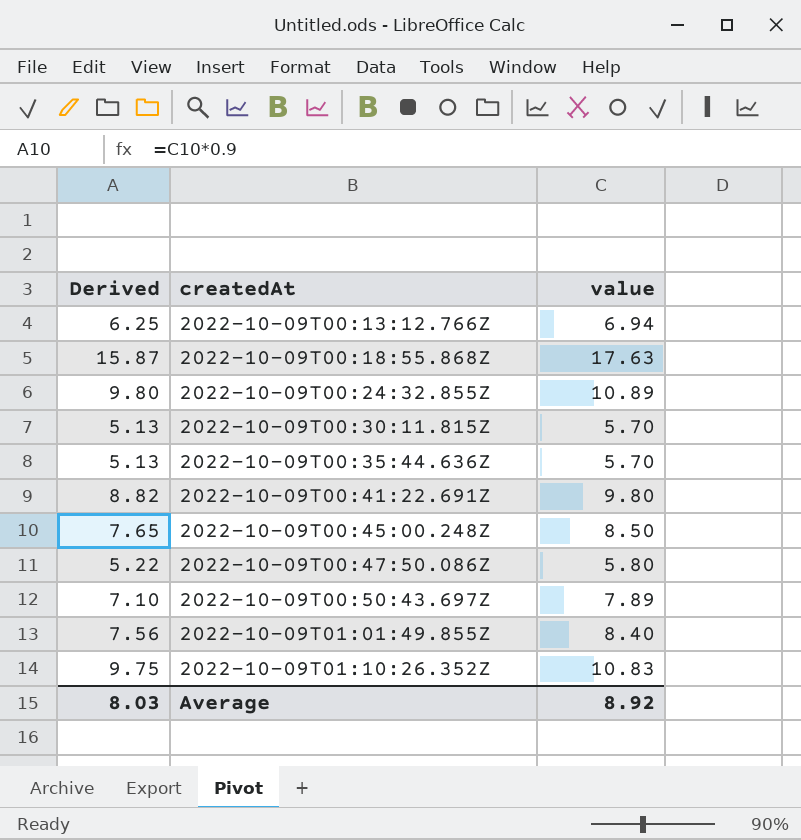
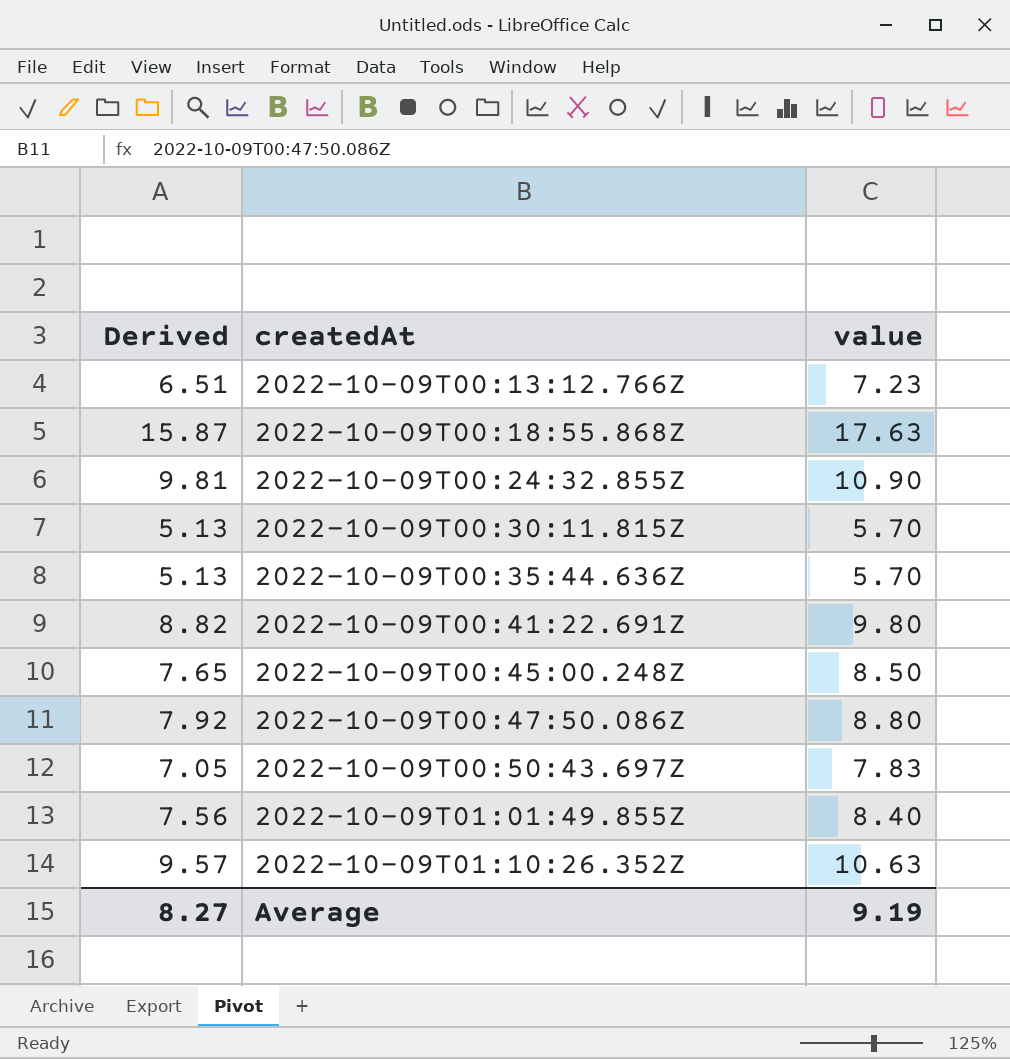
2022-10-09T00:13:12.766Z | Derived: 6.25 -> 6.51
2022-10-09T00:13:12.766Z | value: 6.94 -> 7.23
2022-10-09T00:24:32.855Z | Derived: 9.80 -> 9.81
2022-10-09T00:24:32.855Z | value: 10.89 -> 10.90
2022-10-09T00:47:50.086Z | Derived: 5.22 -> 7.92
2022-10-09T00:47:50.086Z | value: 5.80 -> 8.80
2022-10-09T00:50:43.697Z | Derived: 7.10 -> 7.05
2022-10-09T00:50:43.697Z | value: 7.89 -> 7.83
2022-10-09T01:10:26.352Z | Derived: 9.75 -> 9.57
2022-10-09T01:10:26.352Z | value: 10.83 -> 10.63
Average | Derived: 8.03 -> 8.27
Average | value: 8.92 -> 9.19

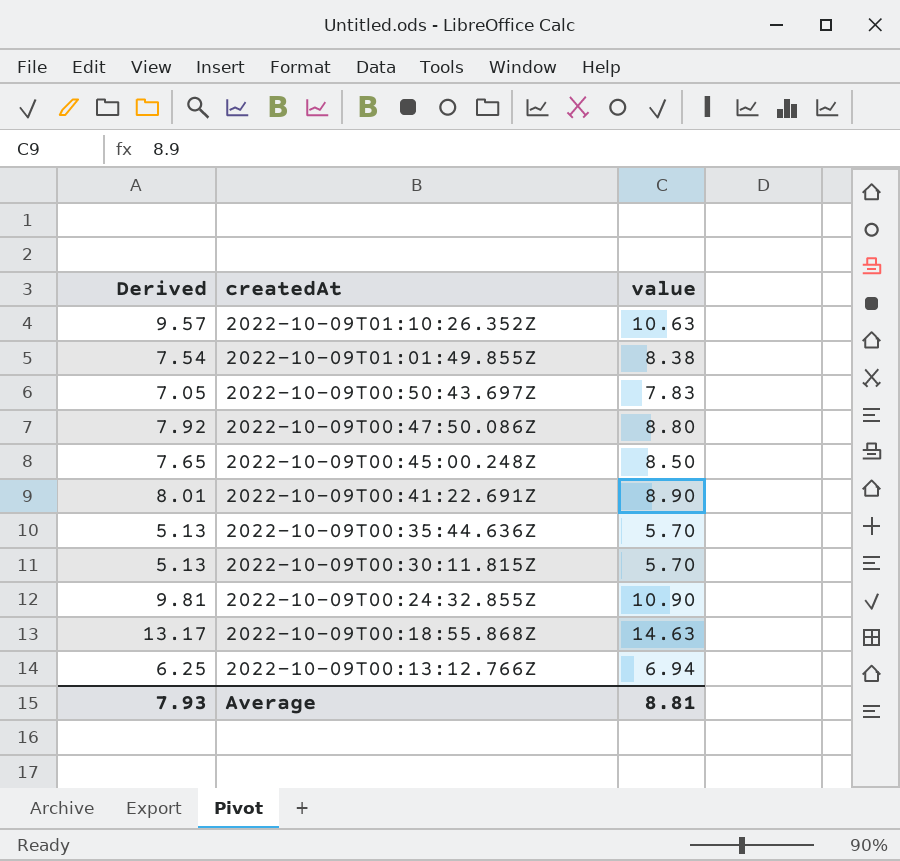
row order: createdAt ascending -> createdAt descending
2022-10-09T01:01:49.855Z | Derived: 7.56 -> 7.54
2022-10-09T01:01:49.855Z | value: 8.40 -> 8.38
2022-10-09T00:41:22.691Z | Derived: 8.82 -> 8.01
2022-10-09T00:41:22.691Z | value: 9.80 -> 8.90
2022-10-09T00:18:55.868Z | Derived: 15.87 -> 13.17
2022-10-09T00:18:55.868Z | value: 17.63 -> 14.63
2022-10-09T00:13:12.766Z | Derived: 6.51 -> 6.25
2022-10-09T00:13:12.766Z | value: 7.23 -> 6.94
Average | Derived: 8.27 -> 7.93
Average | value: 9.19 -> 8.81

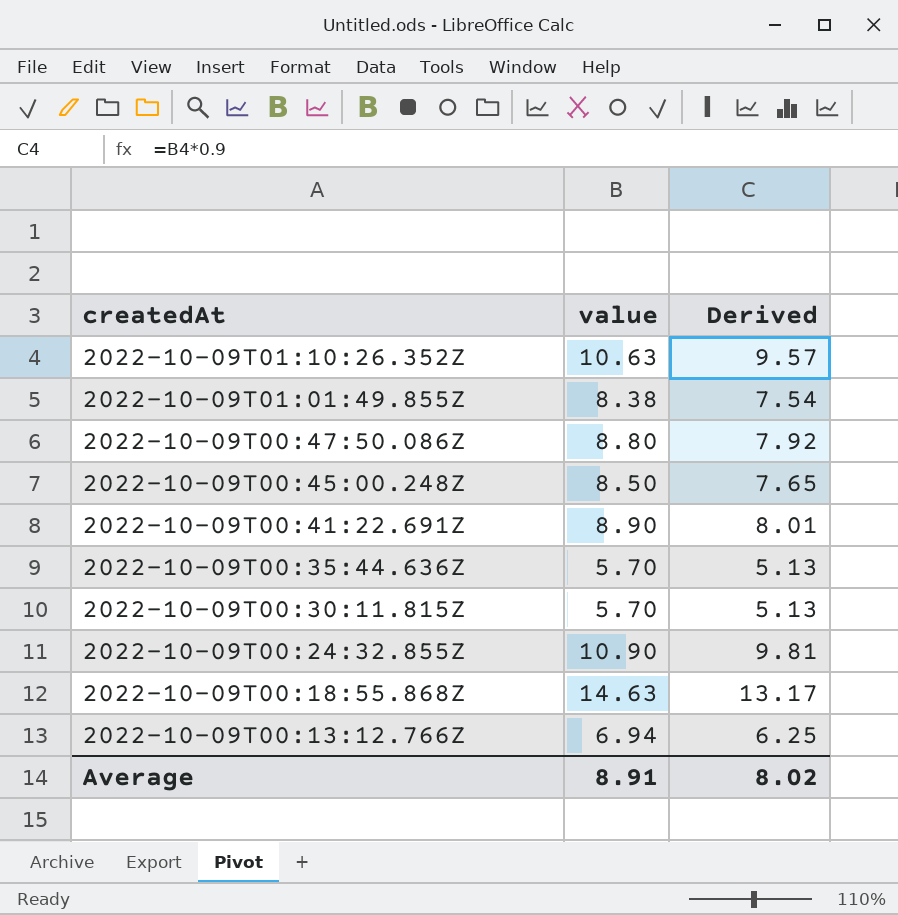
column Derived | position: 1 -> 3
row 2022-10-09T00:50:43.697Z: 7.05 | 7.83 -> none
Average | value: 8.81 -> 8.91
Average | Derived: 7.93 -> 8.02

